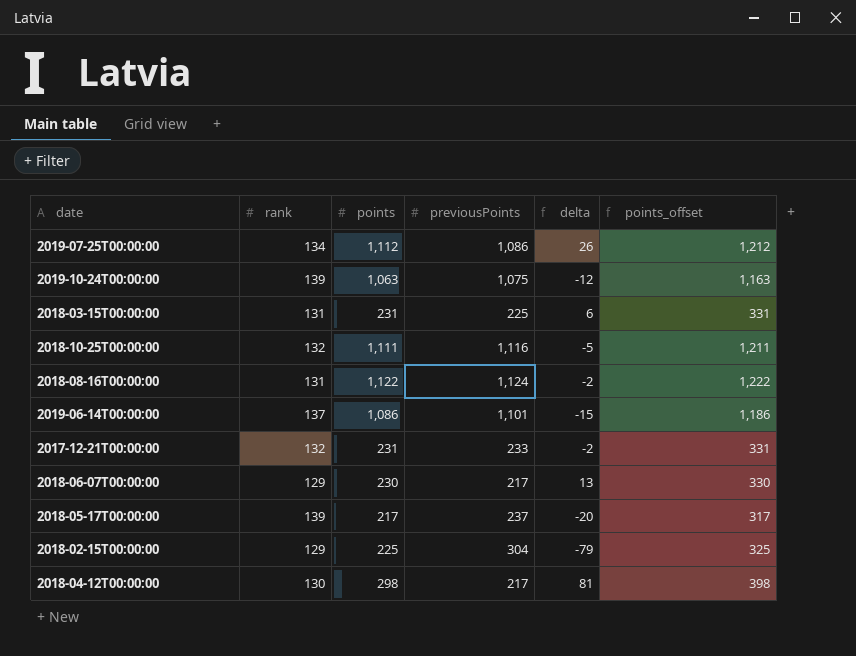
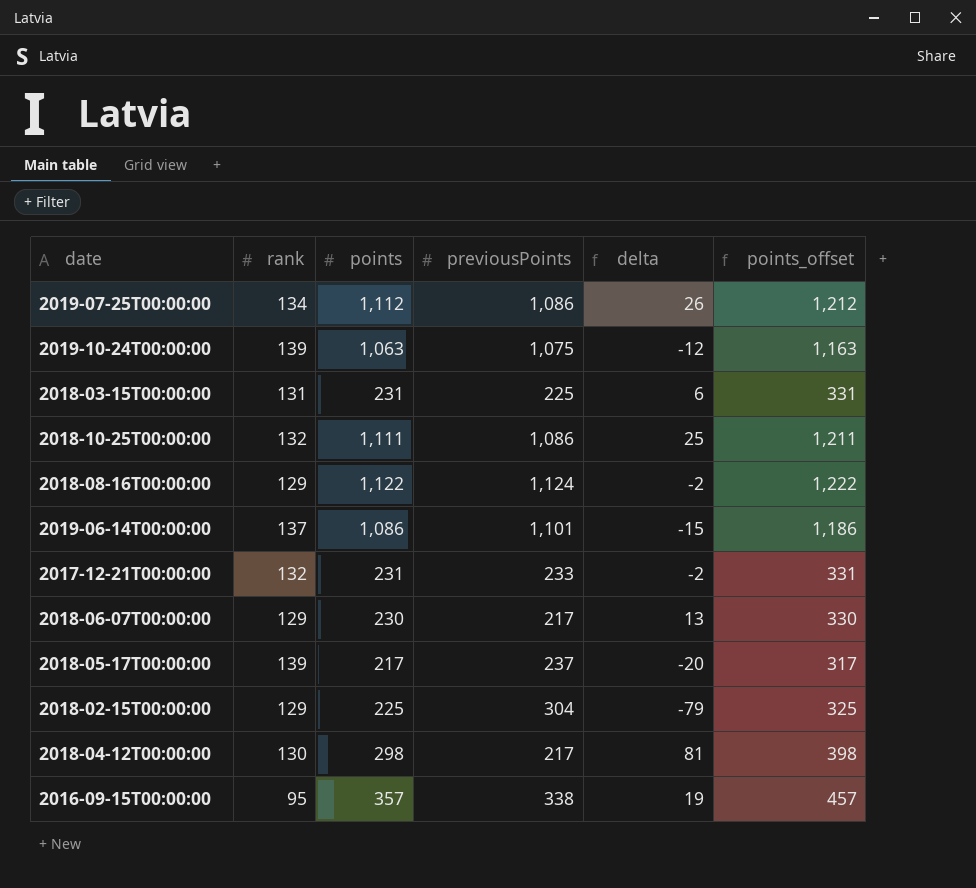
2018-10-25T00:00:00 | previousPoints: 1,116 -> 1,086
2018-10-25T00:00:00 | delta: -5 -> 25
2018-08-16T00:00:00 | rank: 131 -> 129
row 2016-09-15T00:00:00: none -> 95 | 357 | 338 | 19 | 457

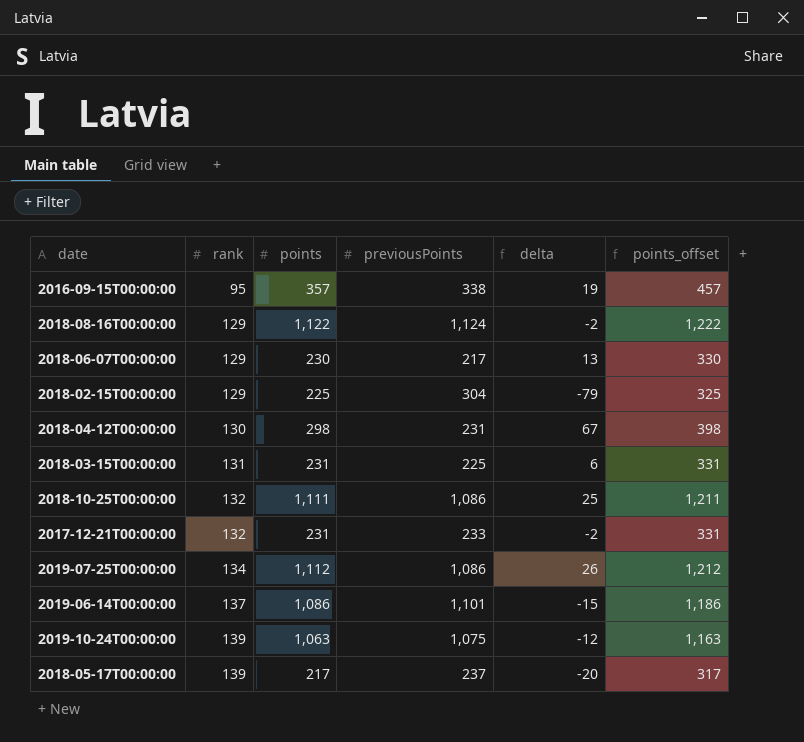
row order: none -> rank ascending
2018-04-12T00:00:00 | previousPoints: 217 -> 231
2018-04-12T00:00:00 | delta: 81 -> 67

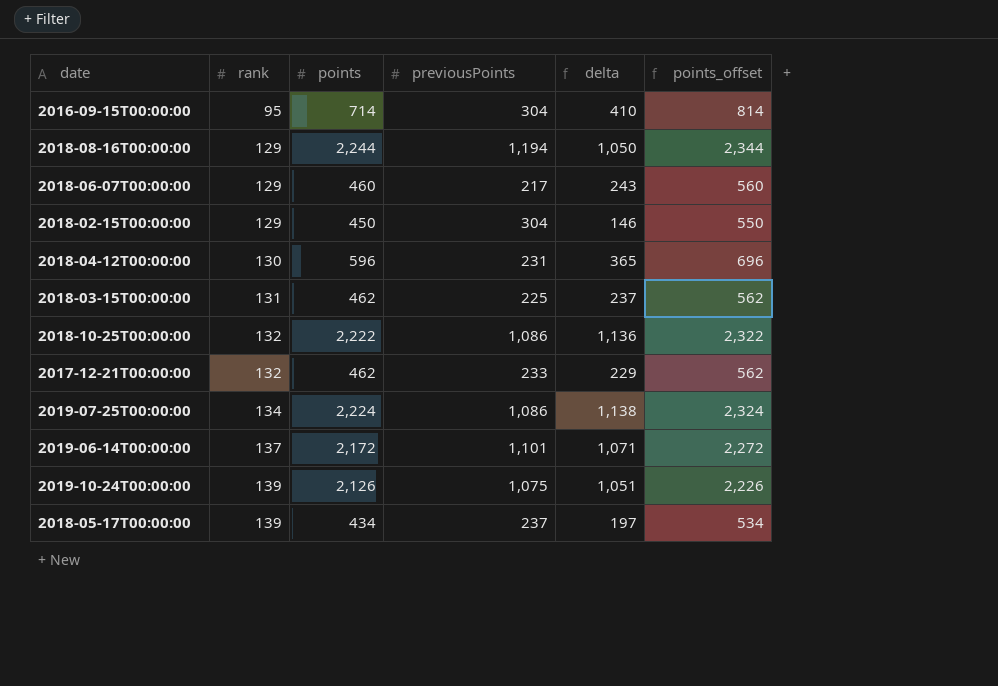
2016-09-15T00:00:00 | points: 357 -> 714
2016-09-15T00:00:00 | previousPoints: 338 -> 304
2016-09-15T00:00:00 | delta: 19 -> 410
2016-09-15T00:00:00 | points_offset: 457 -> 814
2018-08-16T00:00:00 | points: 1,122 -> 2,244
2018-08-16T00:00:00 | previousPoints: 1,124 -> 1,194
2018-08-16T00:00:00 | delta: -2 -> 1,050
2018-08-16T00:00:00 | points_offset: 1,222 -> 2,344
2018-06-07T00:00:00 | points: 230 -> 460
2018-06-07T00:00:00 | delta: 13 -> 243
2018-06-07T00:00:00 | points_offset: 330 -> 560
2018-02-15T00:00:00 | points: 225 -> 450
2018-02-15T00:00:00 | delta: -79 -> 146
2018-02-15T00:00:00 | points_offset: 325 -> 550
2018-04-12T00:00:00 | points: 298 -> 596
2018-04-12T00:00:00 | delta: 67 -> 365
2018-04-12T00:00:00 | points_offset: 398 -> 696
2018-03-15T00:00:00 | points: 231 -> 462
2018-03-15T00:00:00 | delta: 6 -> 237
2018-03-15T00:00:00 | points_offset: 331 -> 562
2018-10-25T00:00:00 | points: 1,111 -> 2,222
2018-10-25T00:00:00 | delta: 25 -> 1,136
2018-10-25T00:00:00 | points_offset: 1,211 -> 2,322
2017-12-21T00:00:00 | points: 231 -> 462
2017-12-21T00:00:00 | delta: -2 -> 229
2017-12-21T00:00:00 | points_offset: 331 -> 562
2019-07-25T00:00:00 | points: 1,112 -> 2,224
2019-07-25T00:00:00 | delta: 26 -> 1,138
2019-07-25T00:00:00 | points_offset: 1,212 -> 2,324
2019-06-14T00:00:00 | points: 1,086 -> 2,172
2019-06-14T00:00:00 | delta: -15 -> 1,071
2019-06-14T00:00:00 | points_offset: 1,186 -> 2,272
2019-10-24T00:00:00 | points: 1,063 -> 2,126
2019-10-24T00:00:00 | delta: -12 -> 1,051
2019-10-24T00:00:00 | points_offset: 1,163 -> 2,226
2018-05-17T00:00:00 | points: 217 -> 434
2018-05-17T00:00:00 | delta: -20 -> 197
2018-05-17T00:00:00 | points_offset: 317 -> 534

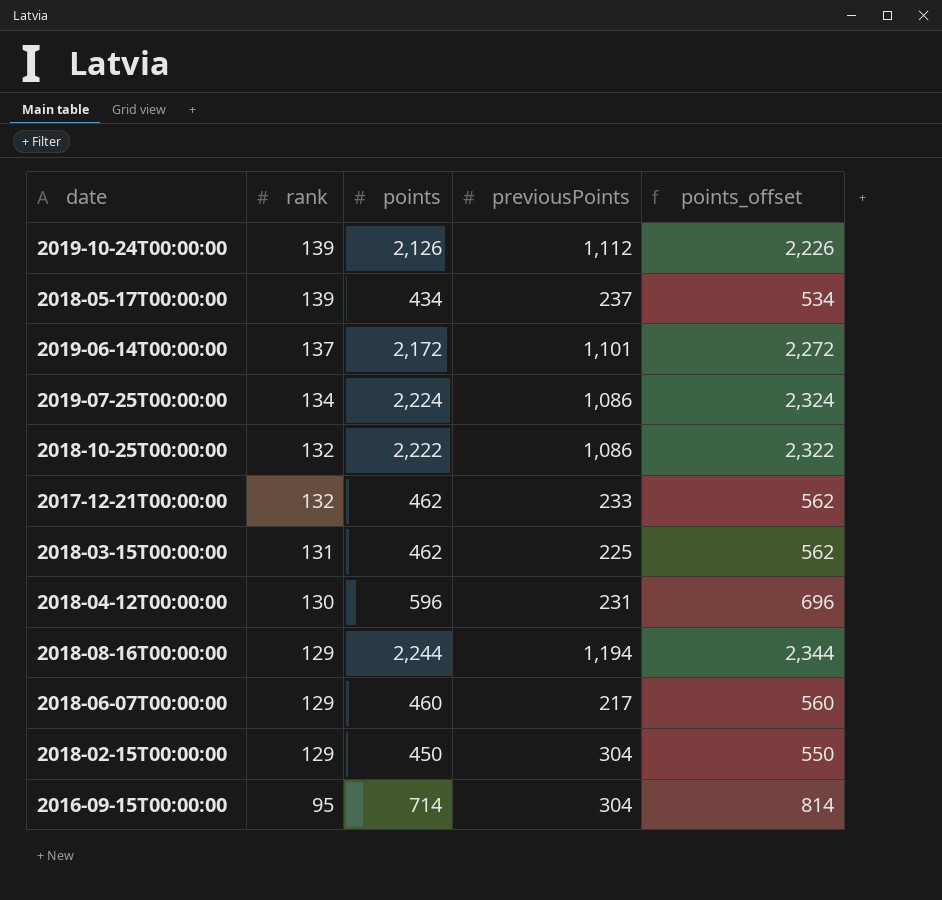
row order: rank ascending -> rank descending
column delta | formula: [points] - [previousPoints] -> none
2019-10-24T00:00:00 | previousPoints: 1,075 -> 1,112

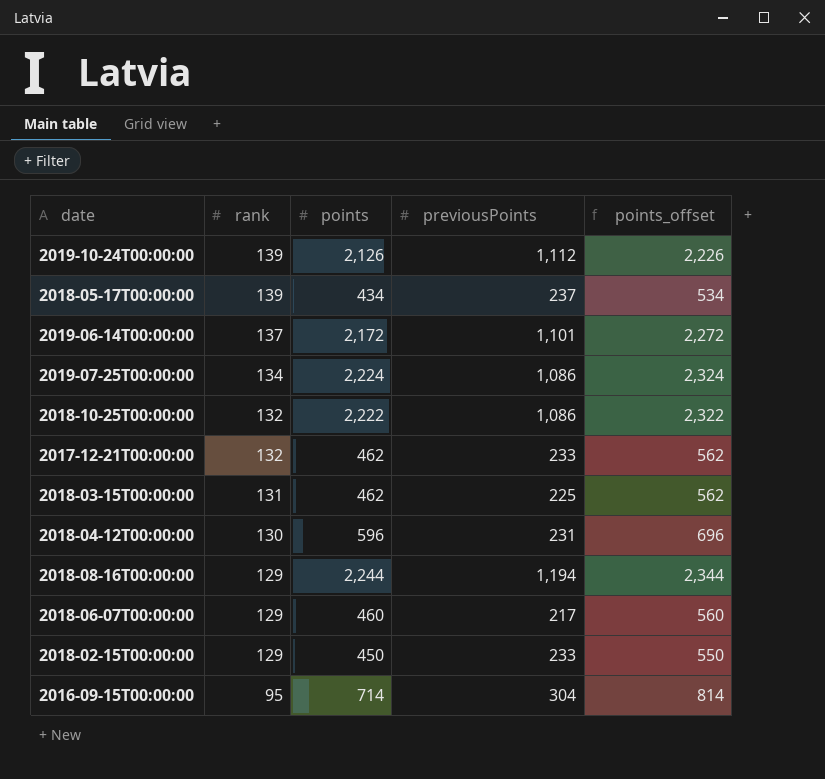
2018-02-15T00:00:00 | previousPoints: 304 -> 233

